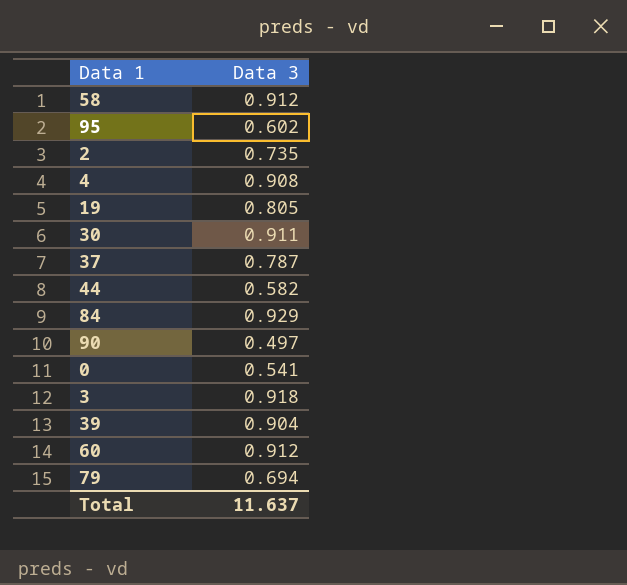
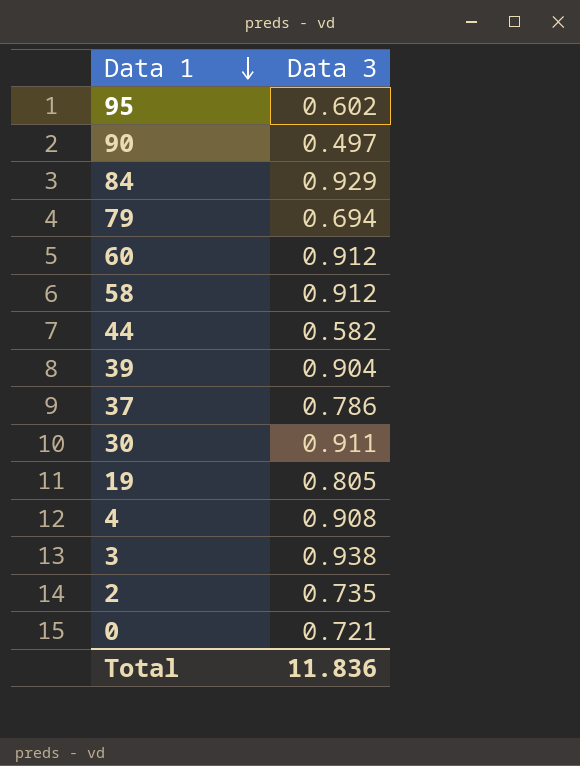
row order: none -> Data 1 descending
37 | Data 3: 0.787 -> 0.786
3 | Data 3: 0.918 -> 0.938
0 | Data 3: 0.541 -> 0.721
Total | Data 3: 11.637 -> 11.836

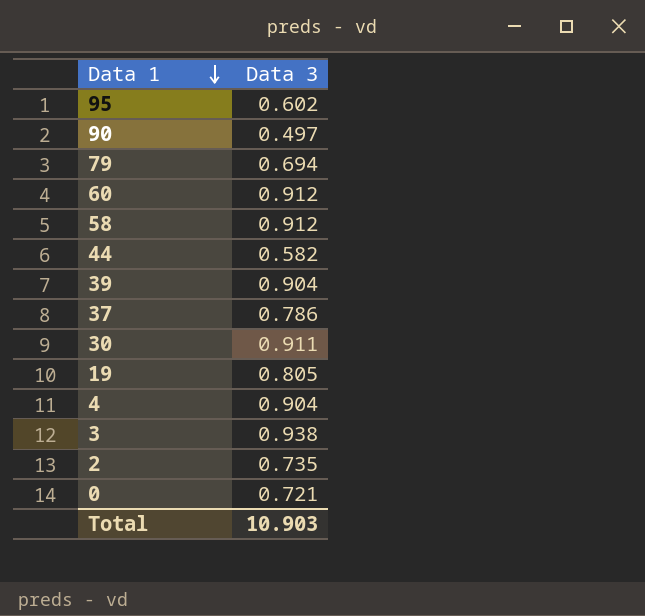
row 84: 0.929 -> none
4 | Data 3: 0.908 -> 0.904
Total | Data 3: 11.836 -> 10.903

